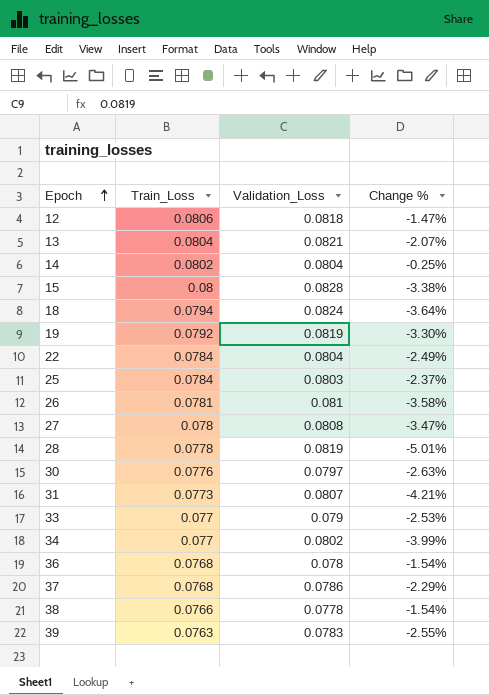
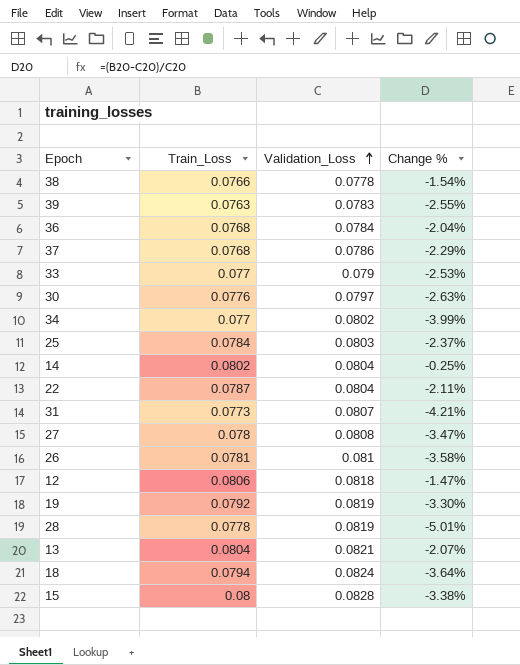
row order: Epoch ascending -> Validation_Loss ascending
36 | Validation_Loss: 0.078 -> 0.0784
36 | Change %: -1.54% -> -2.04%
22 | Train_Loss: 0.0784 -> 0.0787
22 | Change %: -2.49% -> -2.11%

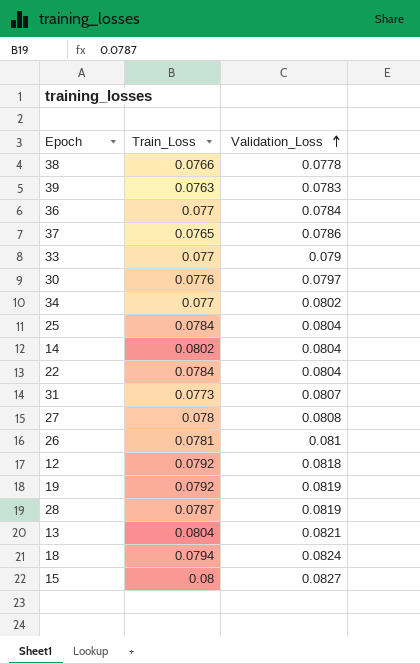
column Change % | formula: ([Train_Loss] - [Validation_Loss]) / [Validation_Loss] -> none
36 | Train_Loss: 0.0768 -> 0.077
37 | Train_Loss: 0.0768 -> 0.0765
25 | Validation_Loss: 0.0803 -> 0.0804
22 | Train_Loss: 0.0787 -> 0.0784
12 | Train_Loss: 0.0806 -> 0.0792
28 | Train_Loss: 0.0778 -> 0.0787
15 | Validation_Loss: 0.0828 -> 0.0827

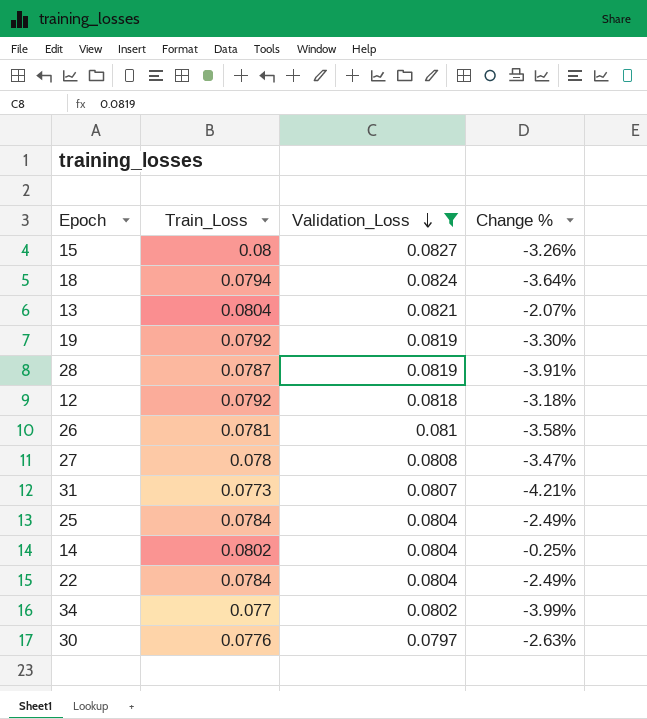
filter: none -> Validation_Loss >= 0.0797
row order: Validation_Loss ascending -> Validation_Loss descending
column Change % | formula: none -> ([Train_Loss] - [Validation_Loss]) / [Validation_Loss]

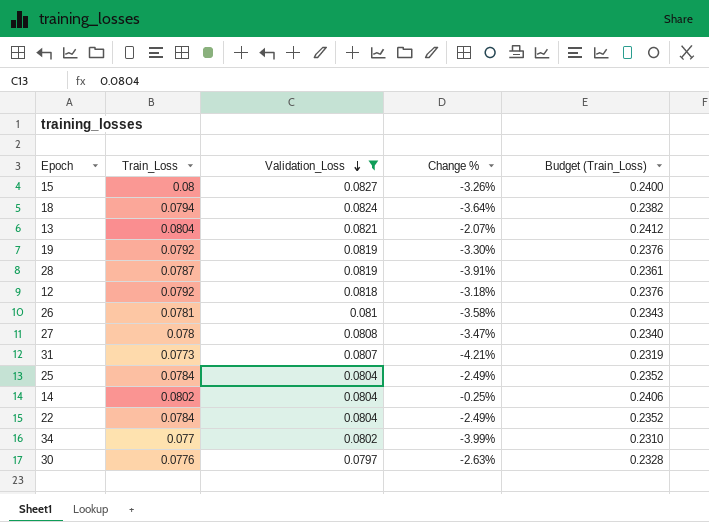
column Budget (Train_Loss) | formula: none -> [Train_Loss] * 3

